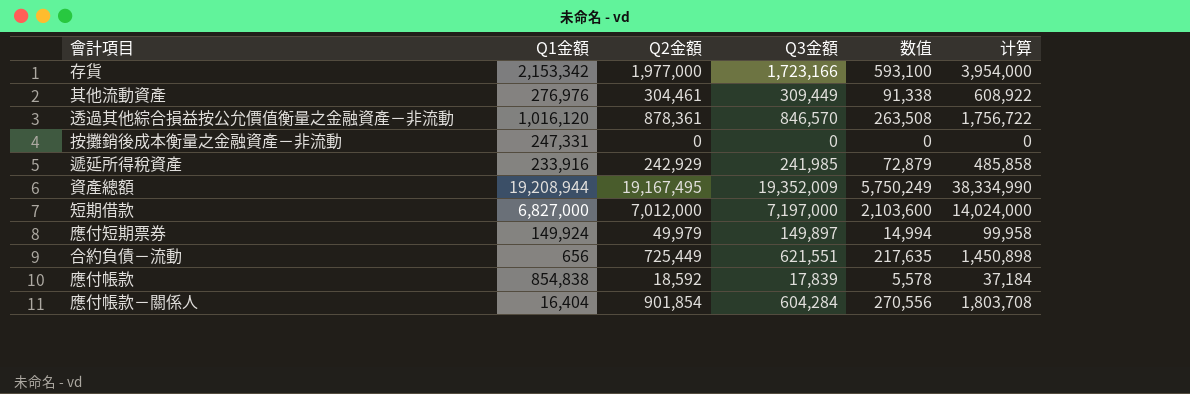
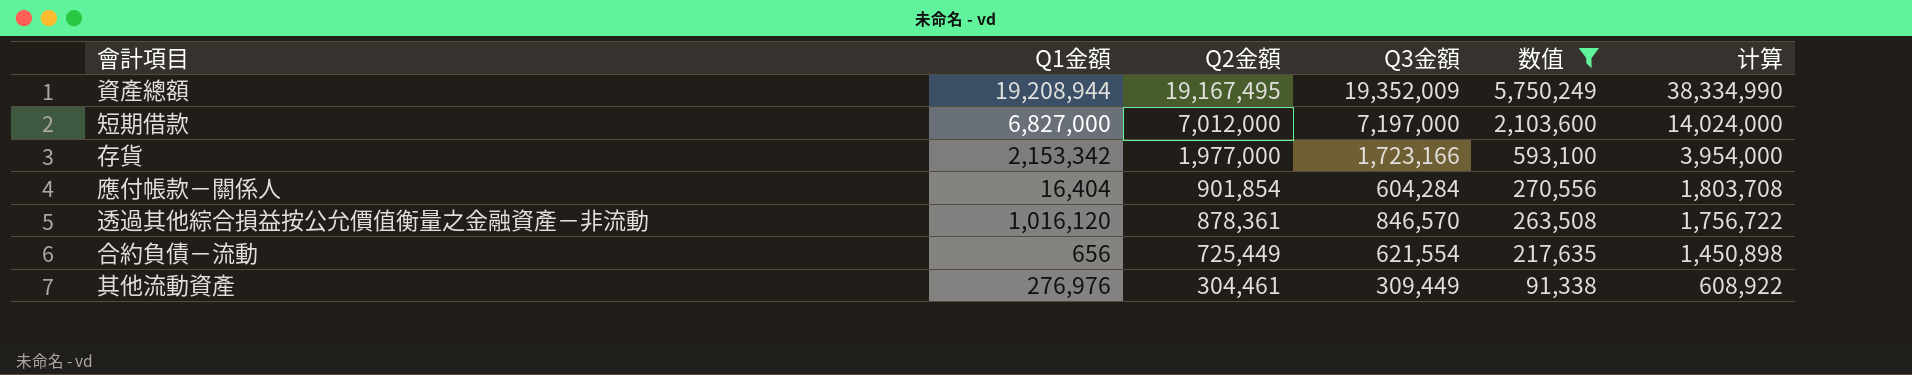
filter: none -> 数值 >= 91,338
row order: none -> Q2金額 descending
合約負債－流動 | Q3金額: 621,551 -> 621,554

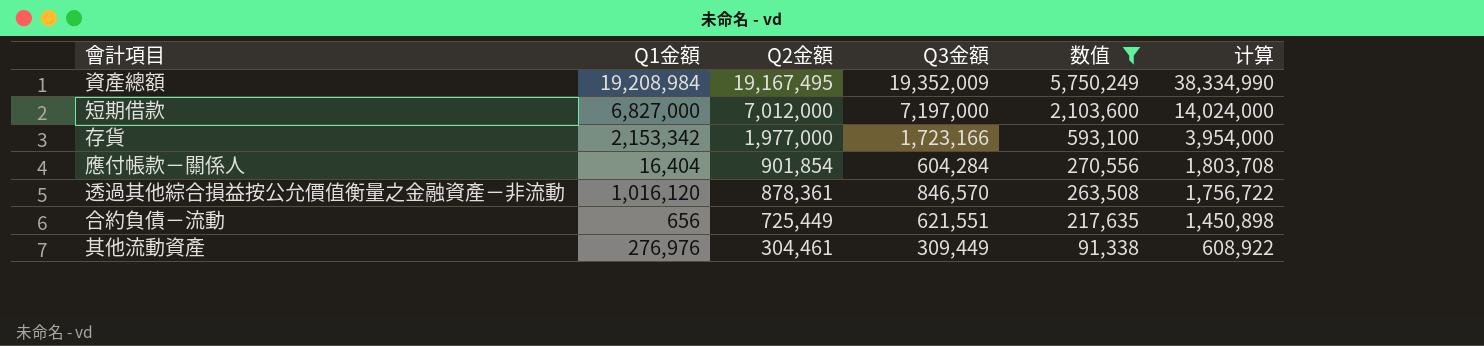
資產總額 | Q1金額: 19,208,944 -> 19,208,984
合約負債－流動 | Q3金額: 621,554 -> 621,551

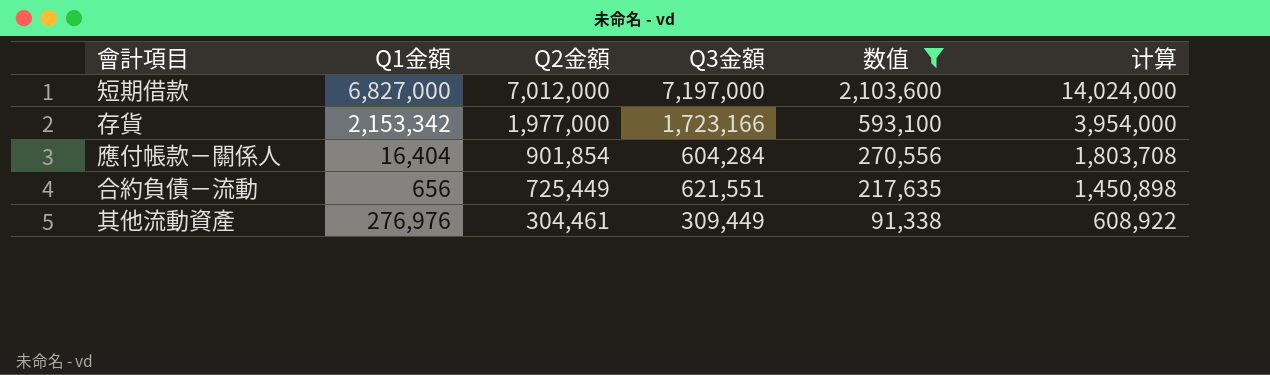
row 資產總額: 19,208,984 | 19,167,495 | 19,352,009 | 5,750,249 | 38,334,990 -> none
row 透過其他綜合損益按公允價值衡量之金融資產－非流動: 1,016,120 | 878,361 | 846,570 | 263,508 | 1,756,722 -> none

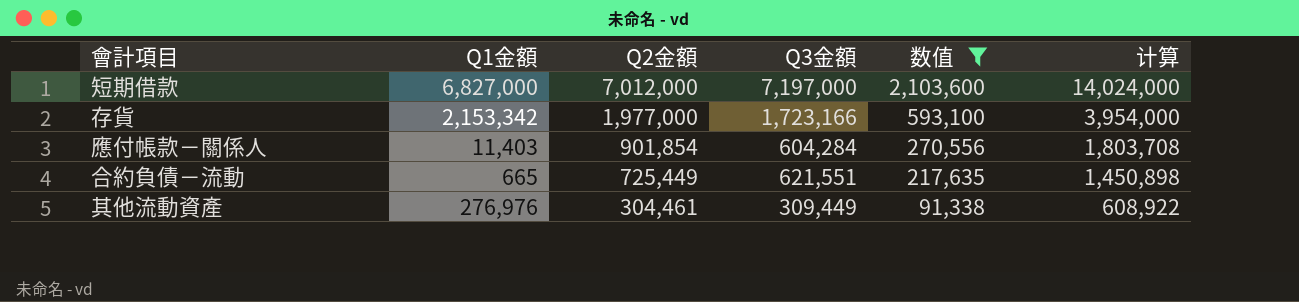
應付帳款－關係人 | Q1金額: 16,404 -> 11,403
合約負債－流動 | Q1金額: 656 -> 665

